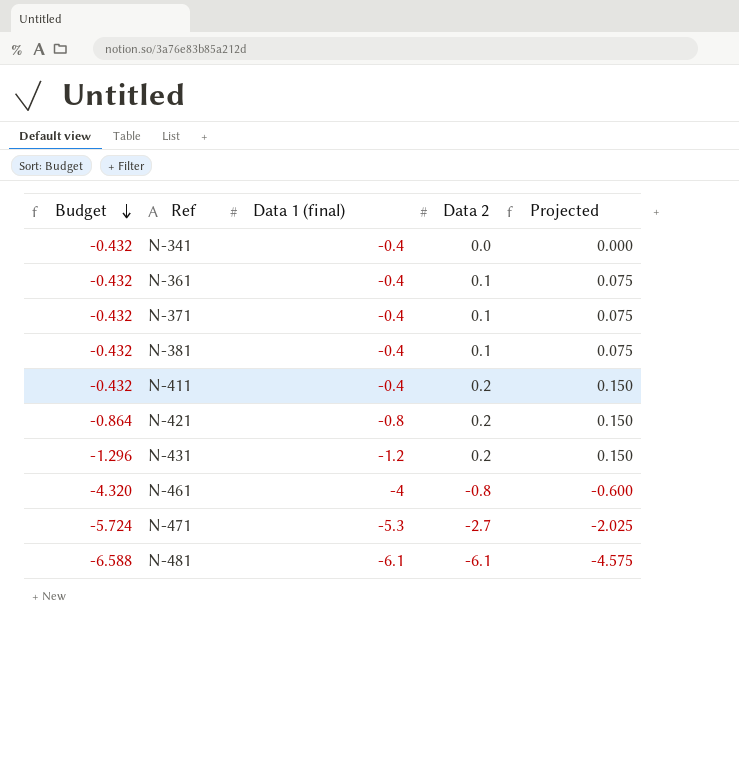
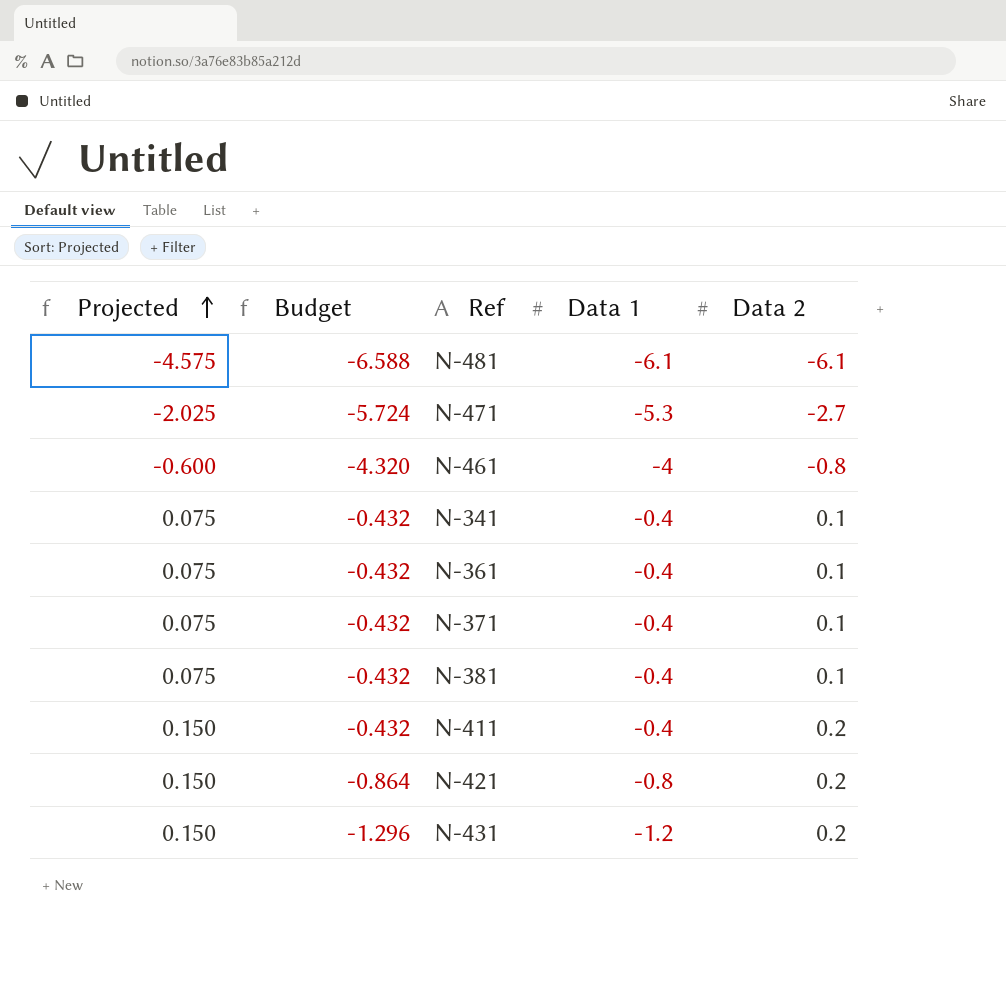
row order: Budget descending -> Projected ascending
column Projected | position: 5 -> 1
column name: Data 1 (final) -> Data 1
N-341 | Projected: 0.000 -> 0.075
N-341 | Data 2: 0.0 -> 0.1

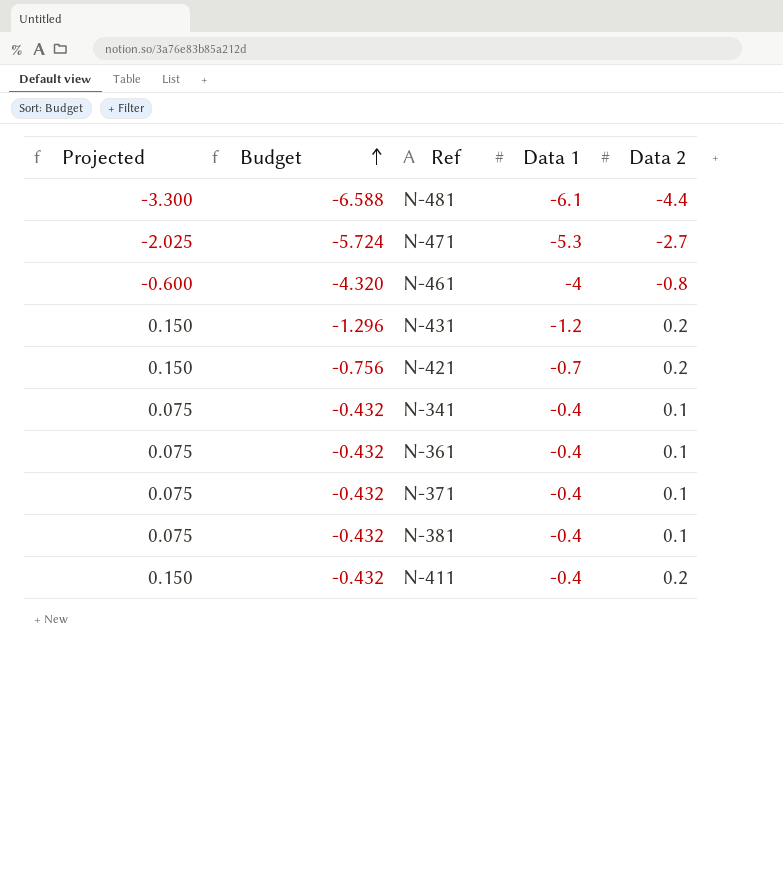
row order: Projected ascending -> Budget ascending
N-481 | Projected: -4.575 -> -3.300
N-481 | Data 2: -6.1 -> -4.4
N-421 | Budget: -0.864 -> -0.756
N-421 | Data 1: -0.8 -> -0.7

